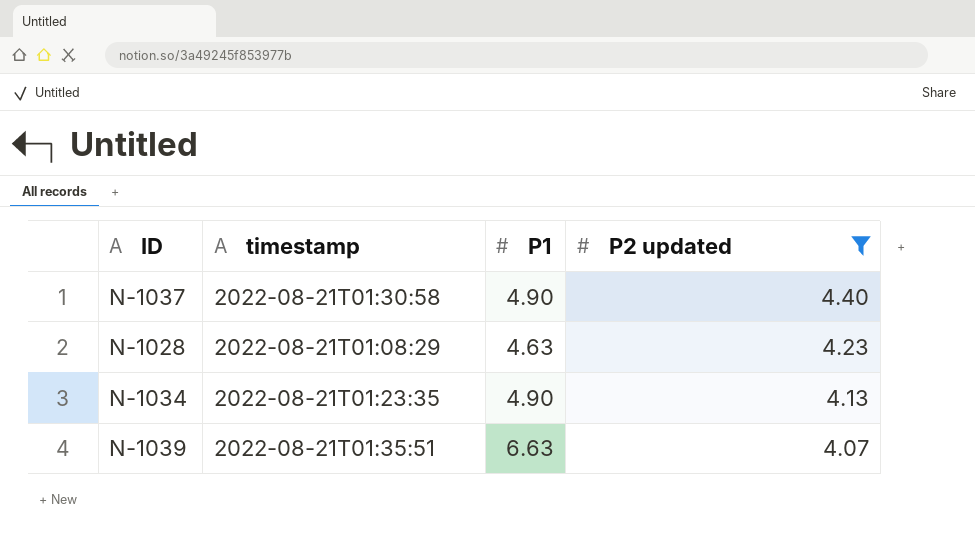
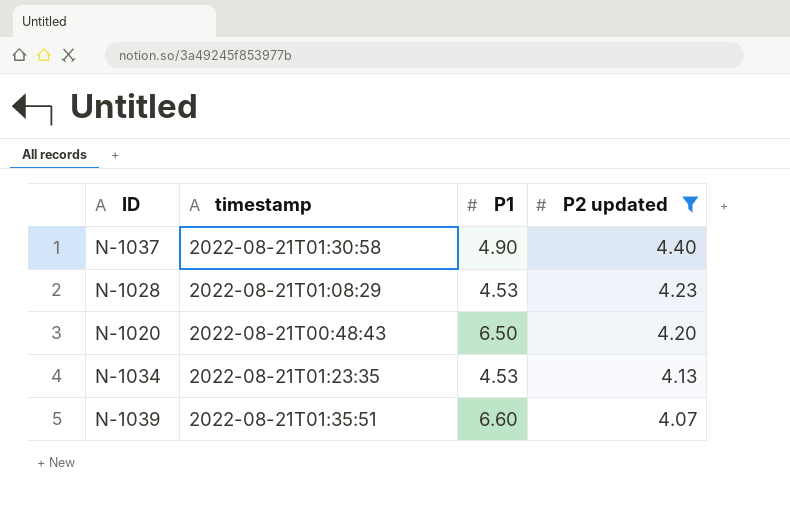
N-1028 | P1: 4.63 -> 4.53
row N-1020: none -> 2022-08-21T00:48:43 | 6.50 | 4.20
N-1034 | P1: 4.90 -> 4.53
N-1039 | P1: 6.63 -> 6.60

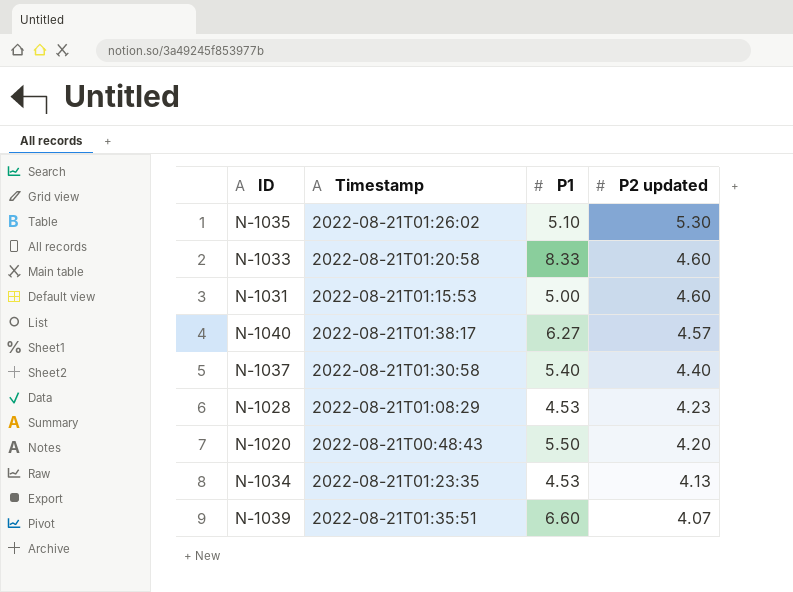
filter: P2 updated <= 4.40 -> none
column name: timestamp -> Timestamp
N-1037 | P1: 4.90 -> 5.40
N-1020 | P1: 6.50 -> 5.50

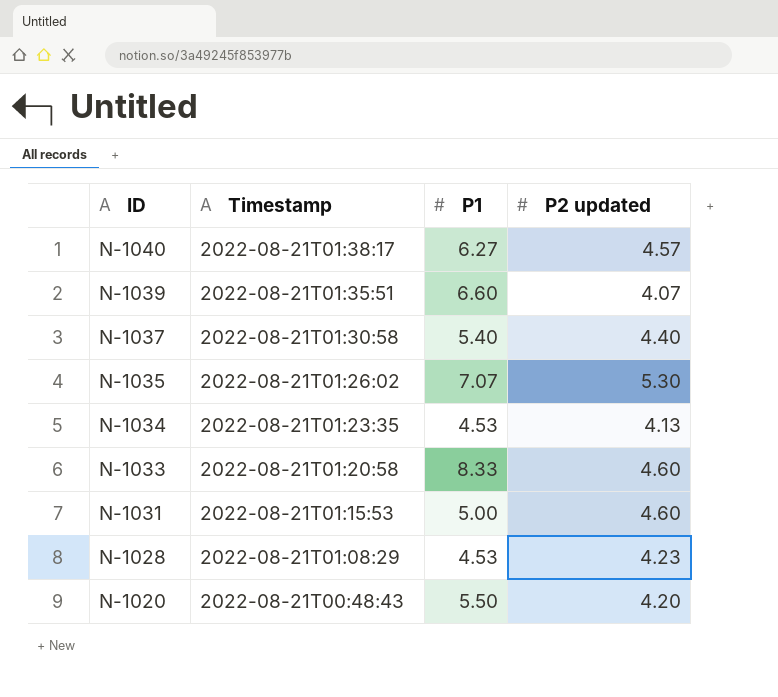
row order: P2 updated descending -> ID descending
N-1035 | P1: 5.10 -> 7.07

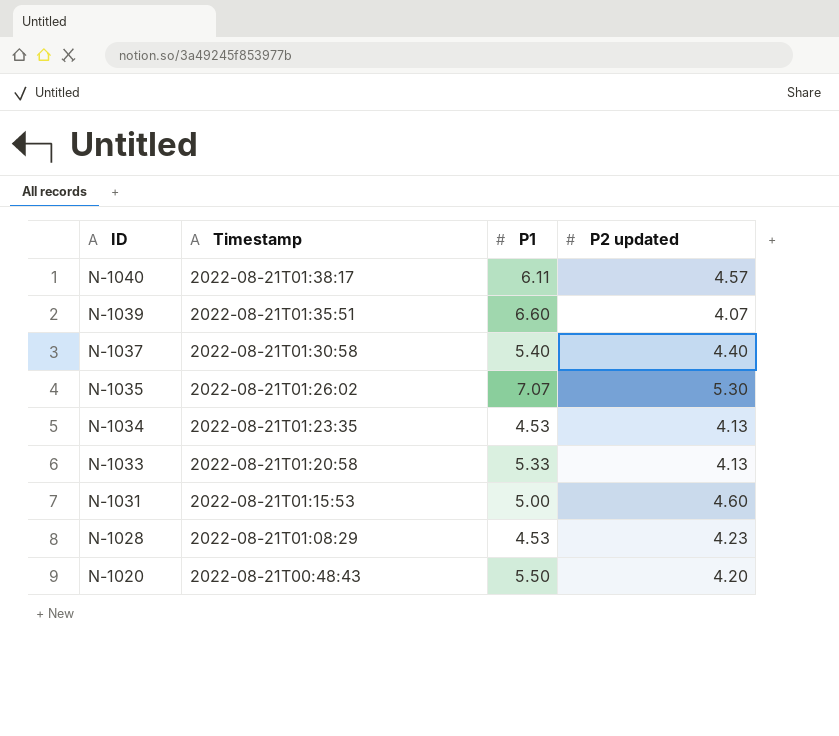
N-1040 | P1: 6.27 -> 6.11
N-1033 | P1: 8.33 -> 5.33
N-1033 | P2 updated: 4.60 -> 4.13

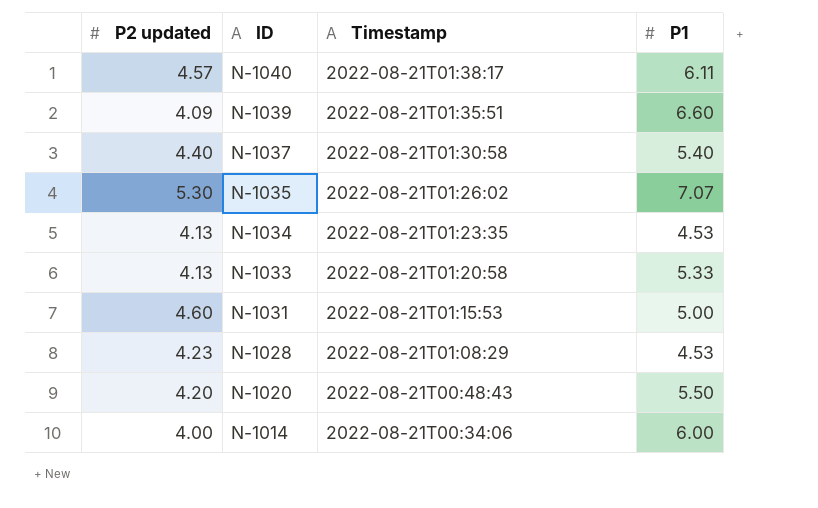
column P2 updated | position: 4 -> 1
N-1039 | P2 updated: 4.07 -> 4.09
row N-1014: none -> 4.00 | 2022-08-21T00:34:06 | 6.00

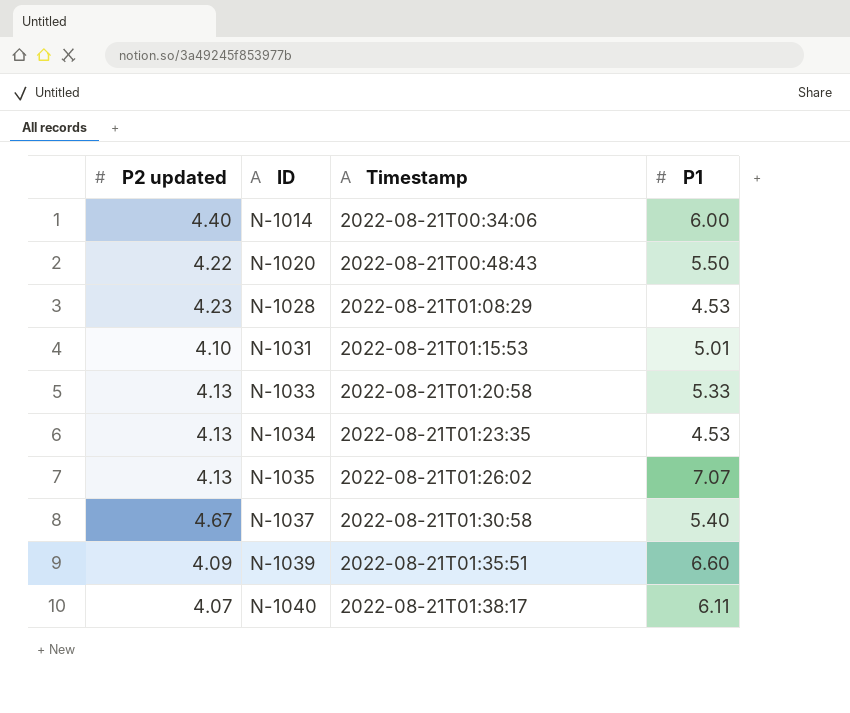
row order: ID descending -> ID ascending
N-1014 | P2 updated: 4.00 -> 4.40
N-1020 | P2 updated: 4.20 -> 4.22
N-1031 | P2 updated: 4.60 -> 4.10
N-1031 | P1: 5.00 -> 5.01
N-1035 | P2 updated: 5.30 -> 4.13
N-1037 | P2 updated: 4.40 -> 4.67
N-1040 | P2 updated: 4.57 -> 4.07

